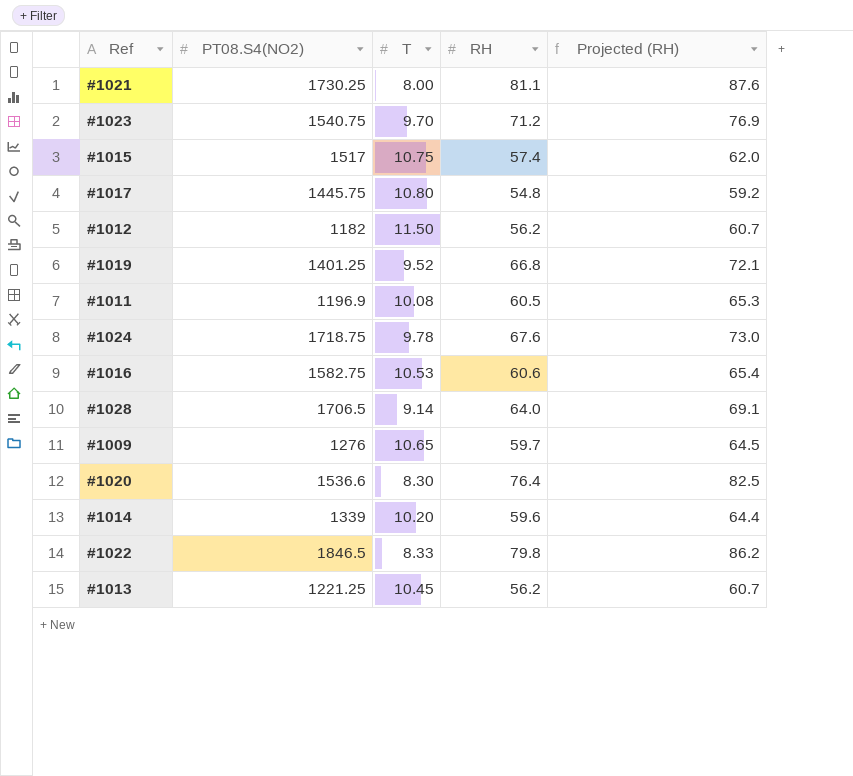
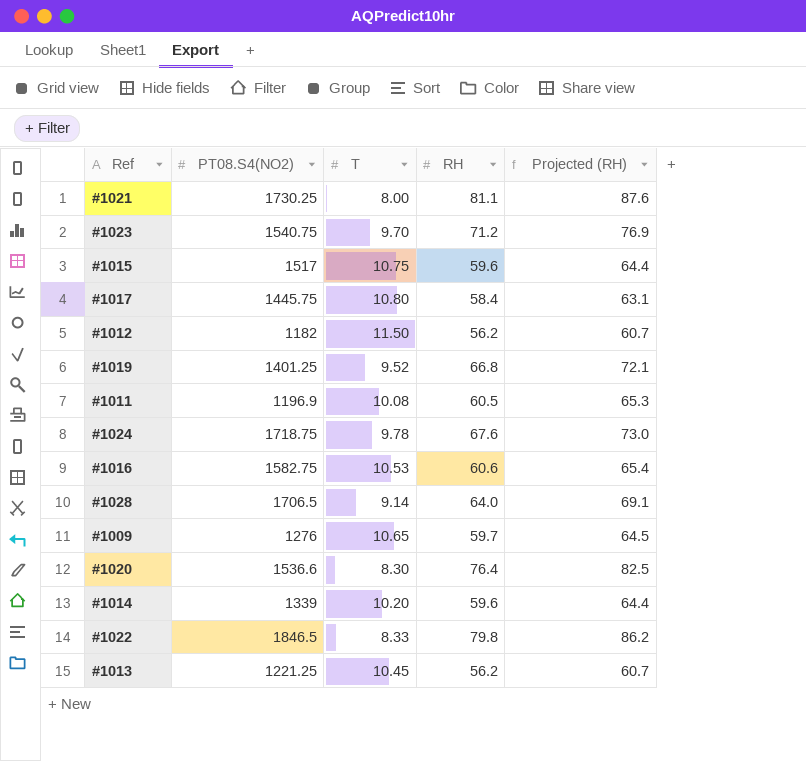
#1015 | RH: 57.4 -> 59.6
#1015 | Projected (RH): 62.0 -> 64.4
#1017 | RH: 54.8 -> 58.4
#1017 | Projected (RH): 59.2 -> 63.1

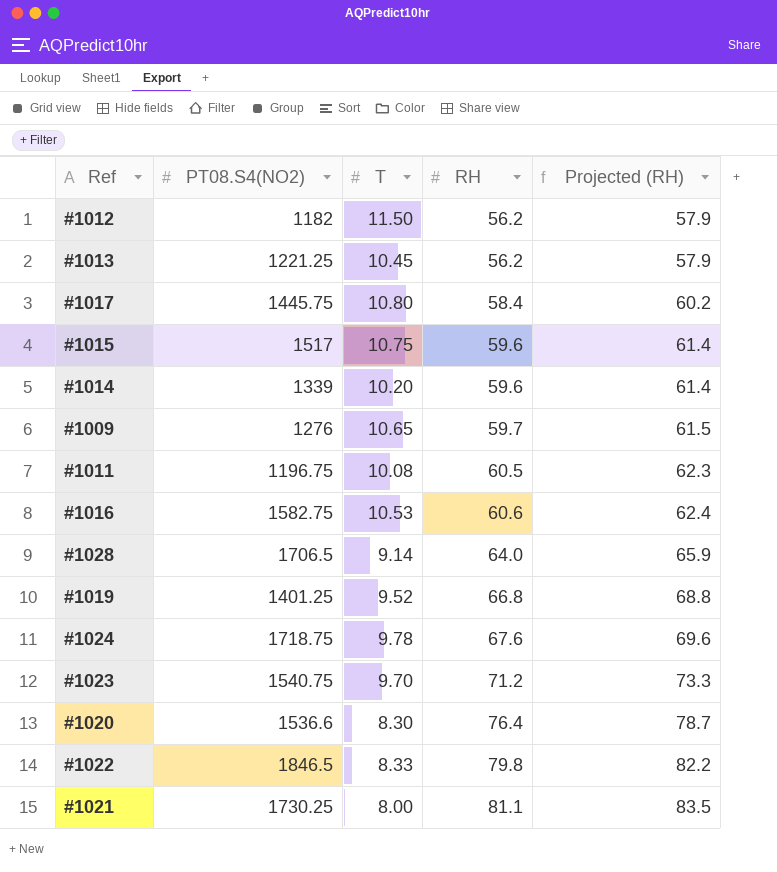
row order: none -> RH ascending
column Projected (RH) | formula: [RH] * 1.08 -> [RH] * 1.03
#1011 | PT08.S4(NO2): 1196.9 -> 1196.75

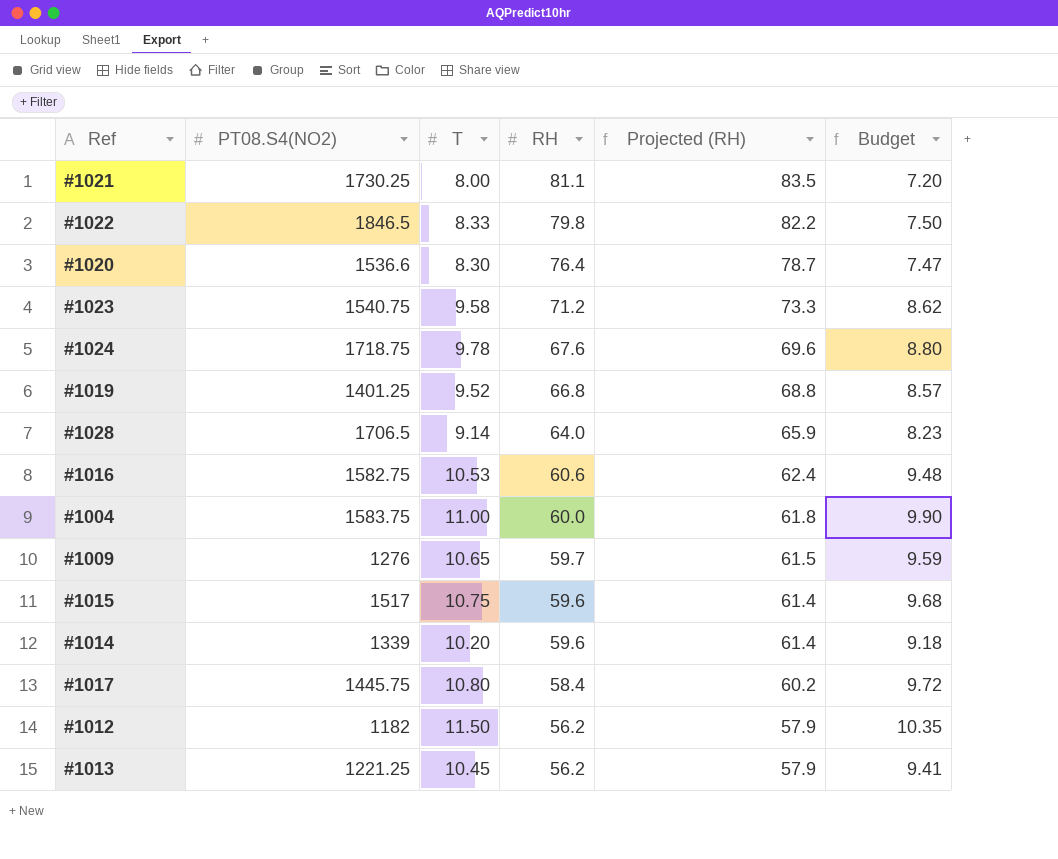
row order: RH ascending -> RH descending
column Budget | formula: none -> [T] * 0.9
row #1011: 1196.75 | 10.08 | 60.5 | 62.3 -> none
#1023 | T: 9.70 -> 9.58
row #1004: none -> 1583.75 | 11.00 | 60.0 | 61.8 | 9.90

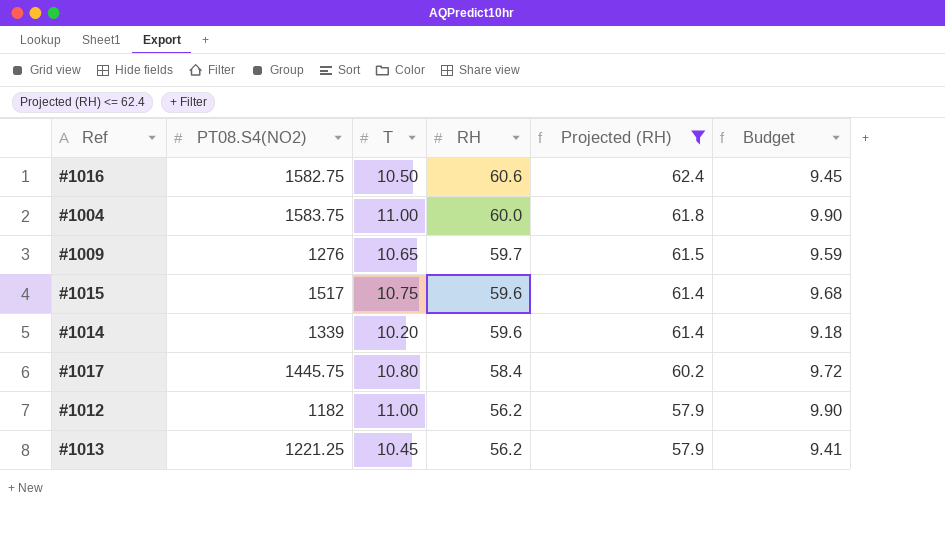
filter: none -> Projected (RH) <= 62.4
#1016 | T: 10.53 -> 10.50
#1016 | Budget: 9.48 -> 9.45
#1012 | T: 11.50 -> 11.00
#1012 | Budget: 10.35 -> 9.90

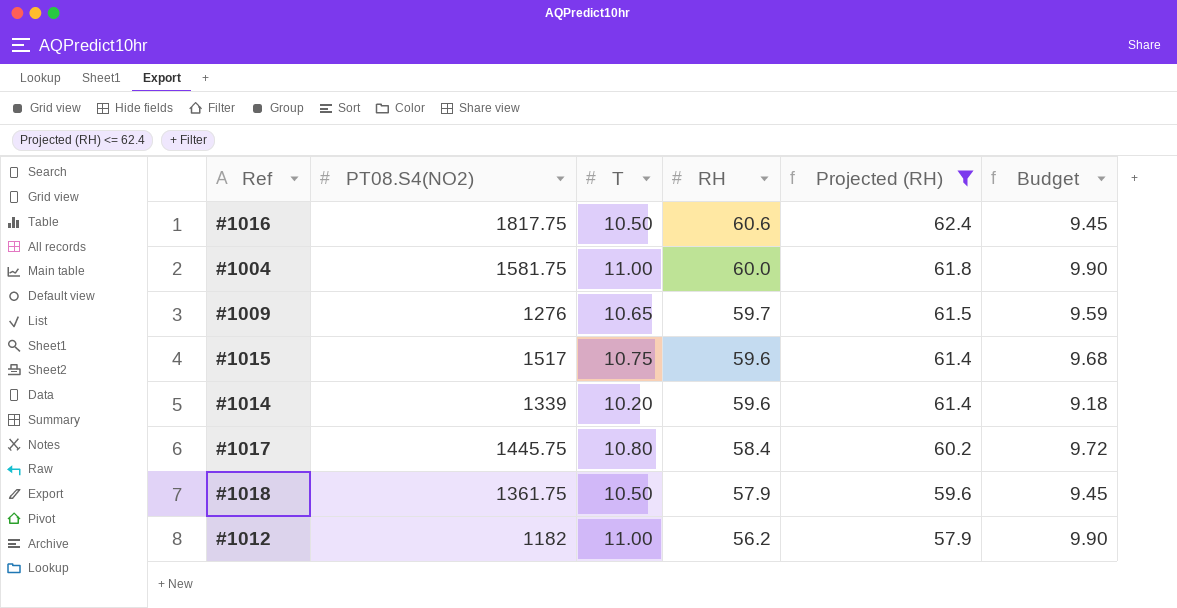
row #1013: 1221.25 | 10.45 | 56.2 | 57.9 | 9.41 -> none
#1016 | PT08.S4(NO2): 1582.75 -> 1817.75
#1004 | PT08.S4(NO2): 1583.75 -> 1581.75
row #1018: none -> 1361.75 | 10.50 | 57.9 | 59.6 | 9.45

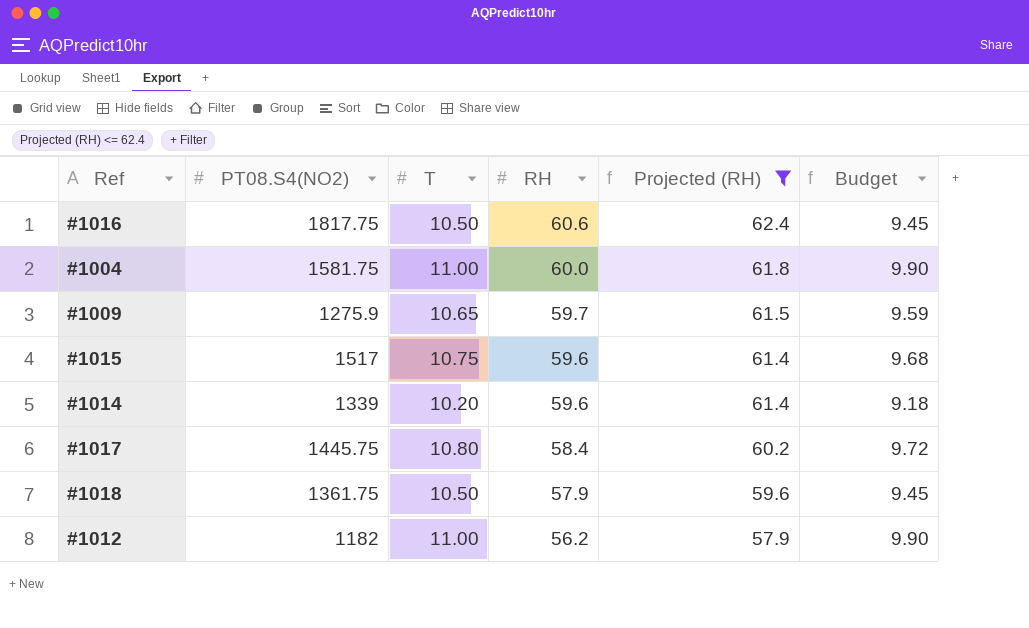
#1009 | PT08.S4(NO2): 1276 -> 1275.9

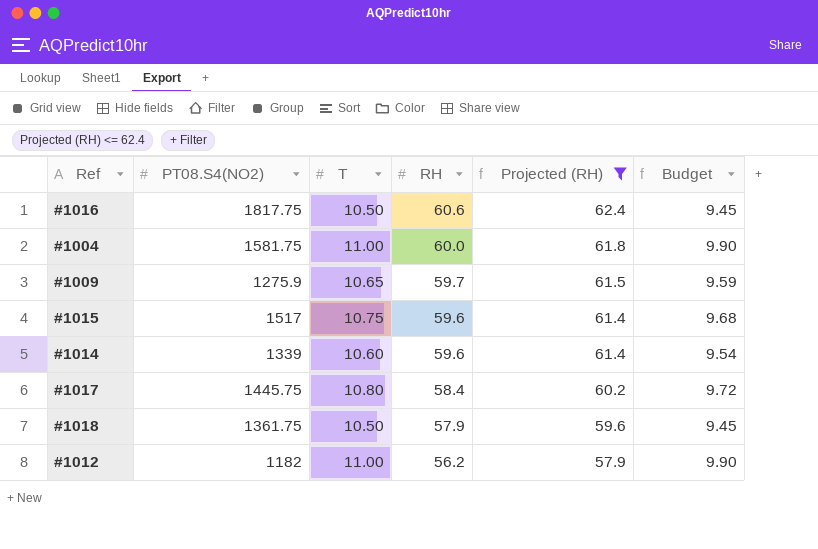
#1014 | T: 10.20 -> 10.60
#1014 | Budget: 9.18 -> 9.54

